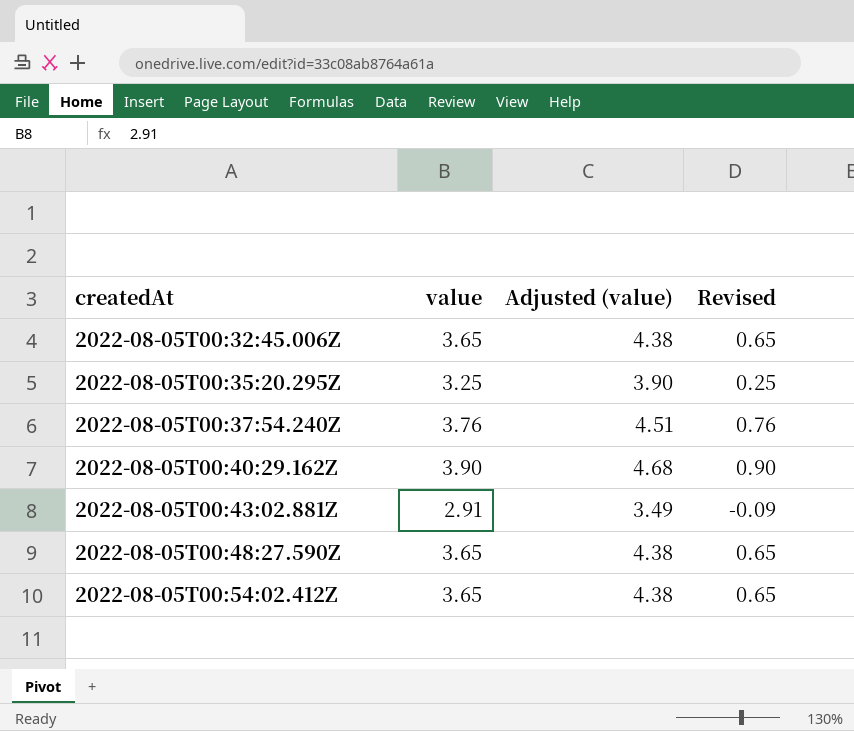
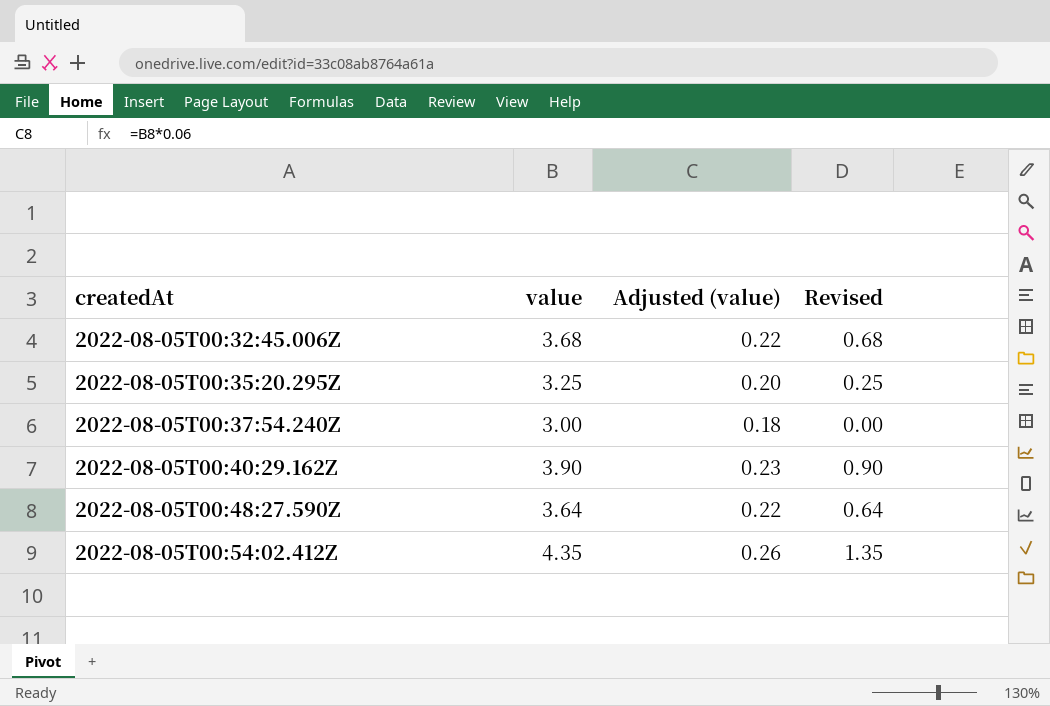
column Adjusted (value) | formula: [value] * 1.2 -> [value] * 0.06
row 2022-08-05T00:43:02.881Z: 2.91 | 3.49 | -0.09 -> none
2022-08-05T00:32:45.006Z | value: 3.65 -> 3.68
2022-08-05T00:32:45.006Z | Revised: 0.65 -> 0.68
2022-08-05T00:37:54.240Z | value: 3.76 -> 3.00
2022-08-05T00:37:54.240Z | Revised: 0.76 -> 0.00
2022-08-05T00:48:27.590Z | value: 3.65 -> 3.64
2022-08-05T00:48:27.590Z | Revised: 0.65 -> 0.64
2022-08-05T00:54:02.412Z | value: 3.65 -> 4.35
2022-08-05T00:54:02.412Z | Revised: 0.65 -> 1.35

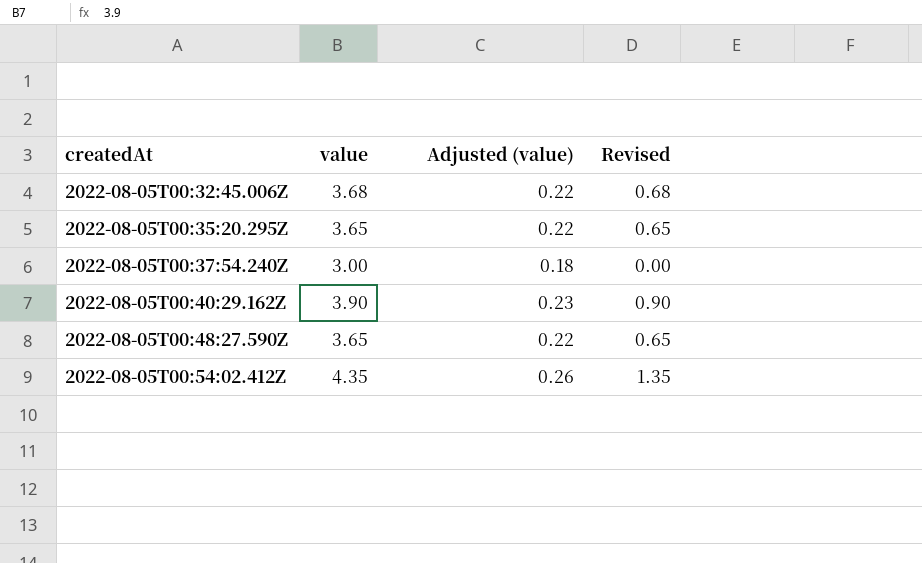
2022-08-05T00:35:20.295Z | value: 3.25 -> 3.65
2022-08-05T00:35:20.295Z | Adjusted (value): 0.20 -> 0.22
2022-08-05T00:35:20.295Z | Revised: 0.25 -> 0.65
2022-08-05T00:48:27.590Z | value: 3.64 -> 3.65
2022-08-05T00:48:27.590Z | Revised: 0.64 -> 0.65

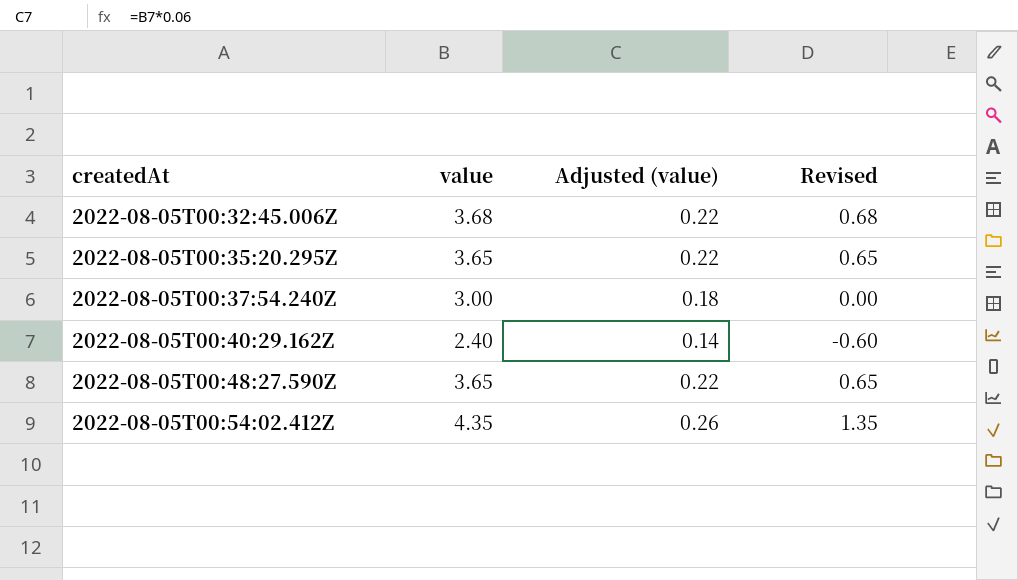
2022-08-05T00:40:29.162Z | value: 3.90 -> 2.40
2022-08-05T00:40:29.162Z | Adjusted (value): 0.23 -> 0.14
2022-08-05T00:40:29.162Z | Revised: 0.90 -> -0.60

